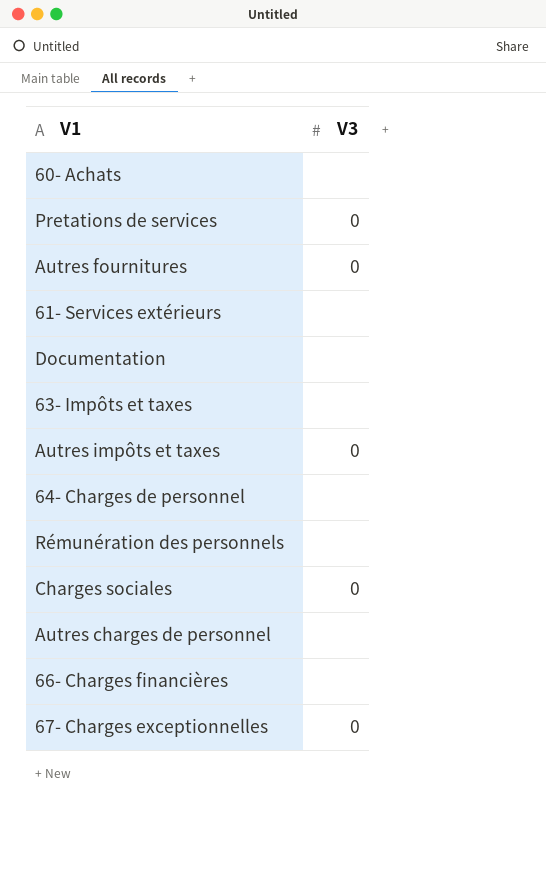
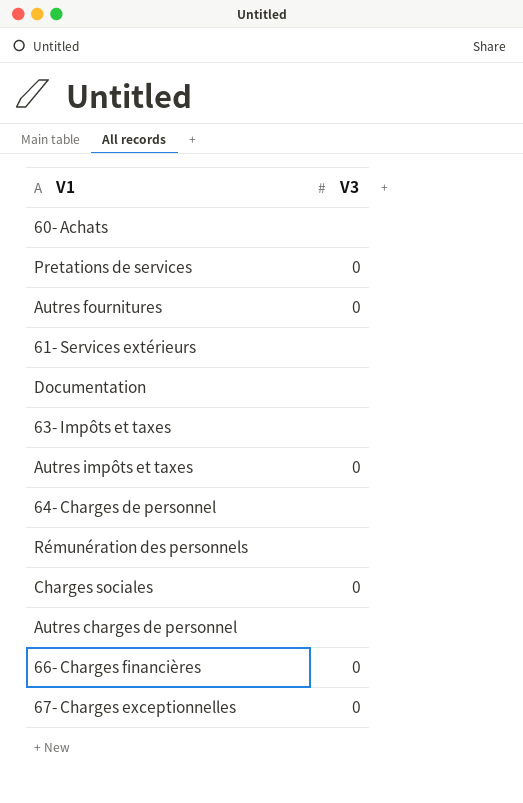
66- Charges financières | V3: none -> 0

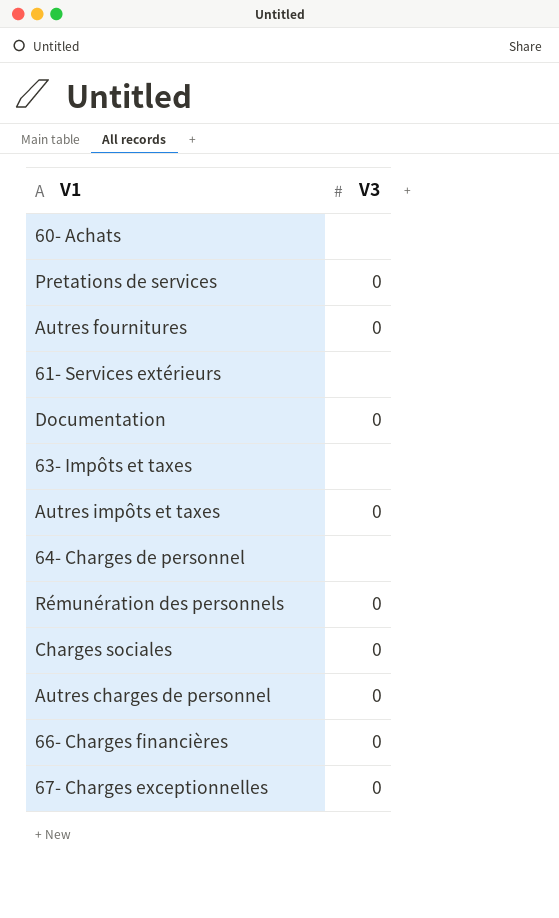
Documentation | V3: none -> 0
Rémunération des personnels | V3: none -> 0
Autres charges de personnel | V3: none -> 0

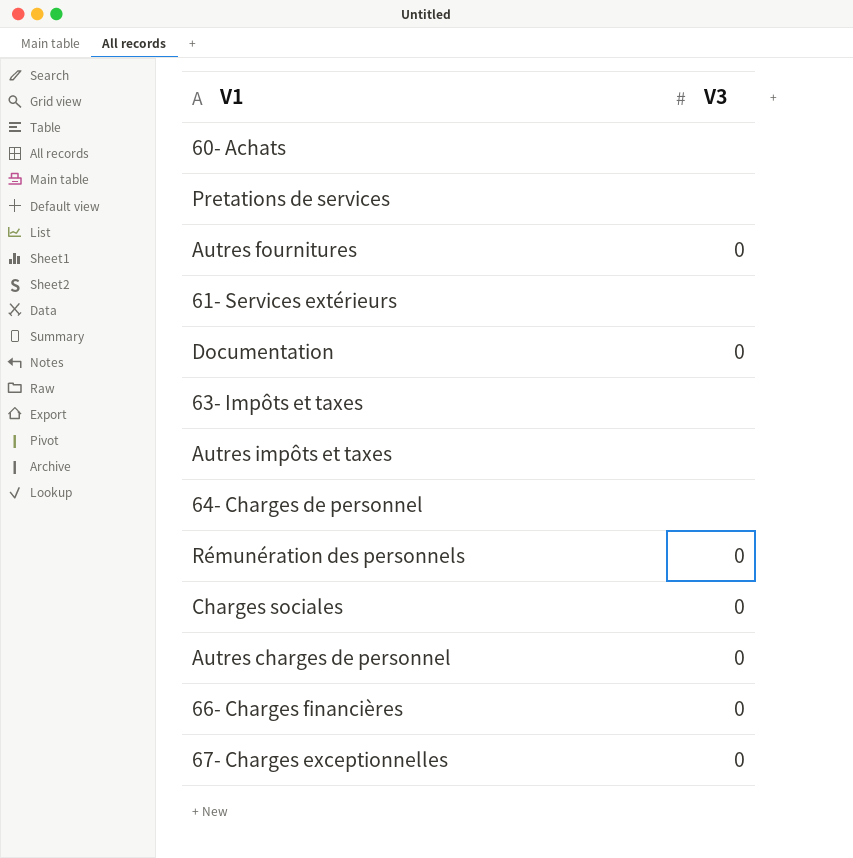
Pretations de services | V3: 0 -> none
Autres impôts et taxes | V3: 0 -> none

